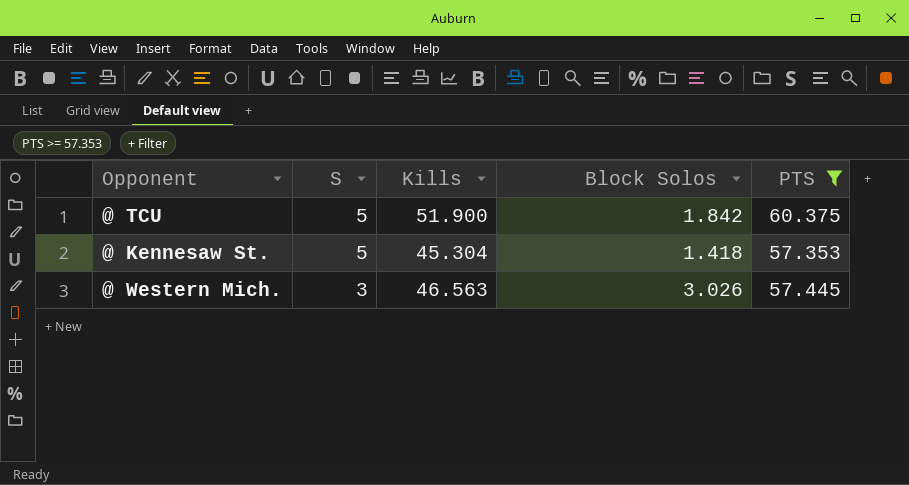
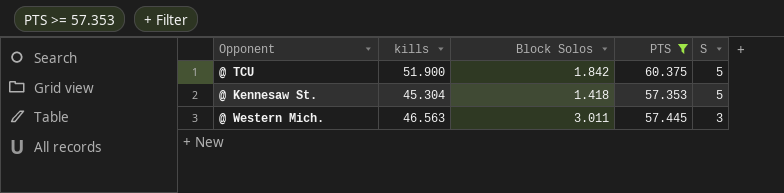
column name: Kills -> kills
column S | position: 2 -> 5
@ Western Mich. | Block Solos: 3.026 -> 3.011

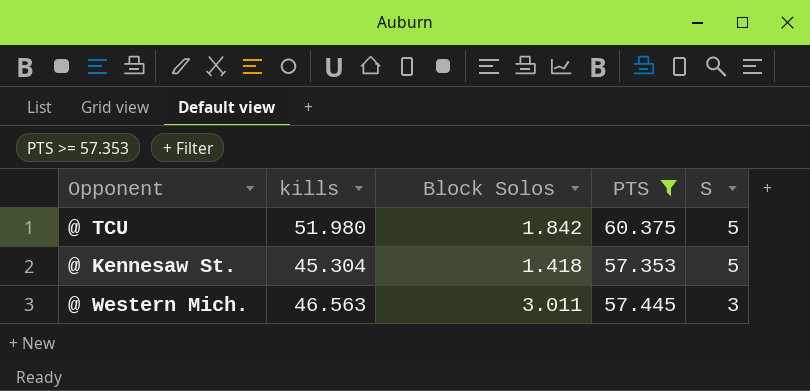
@ TCU | kills: 51.900 -> 51.980

